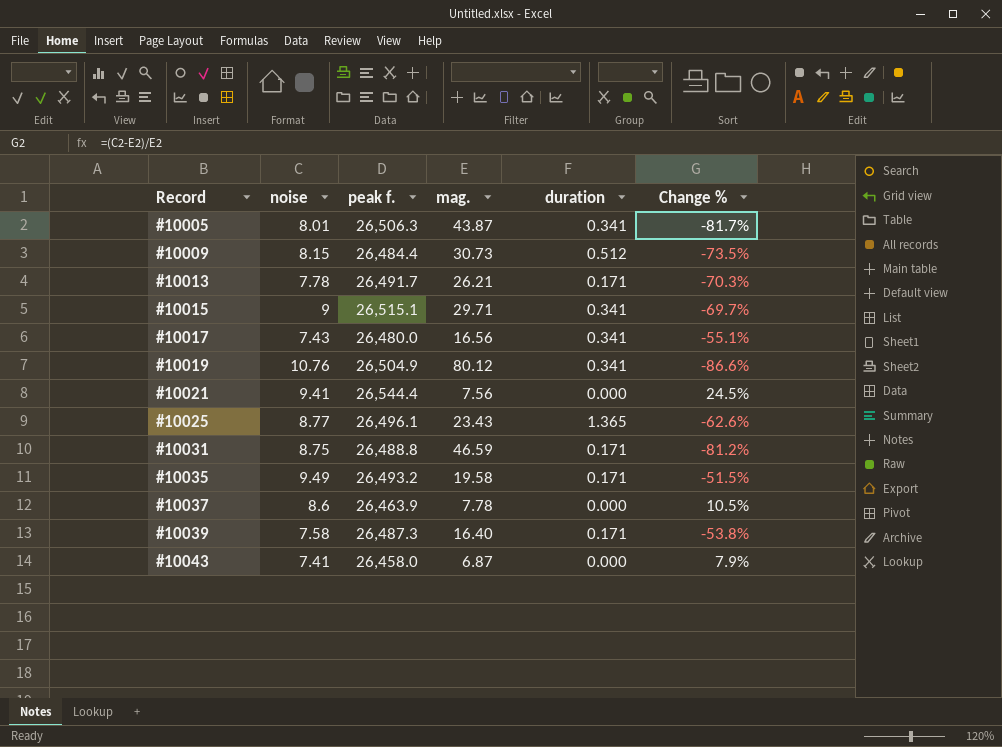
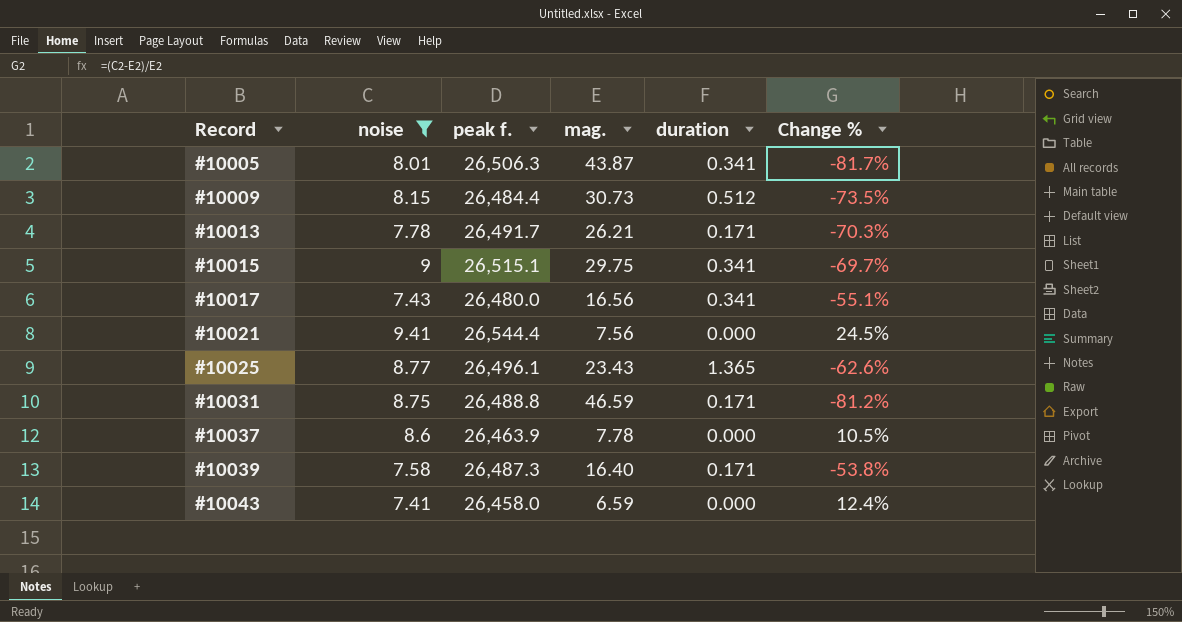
filter: none -> noise <= 9.41
#10015 | mag.: 29.71 -> 29.75
#10043 | mag.: 6.87 -> 6.59
#10043 | Change %: 7.9% -> 12.4%

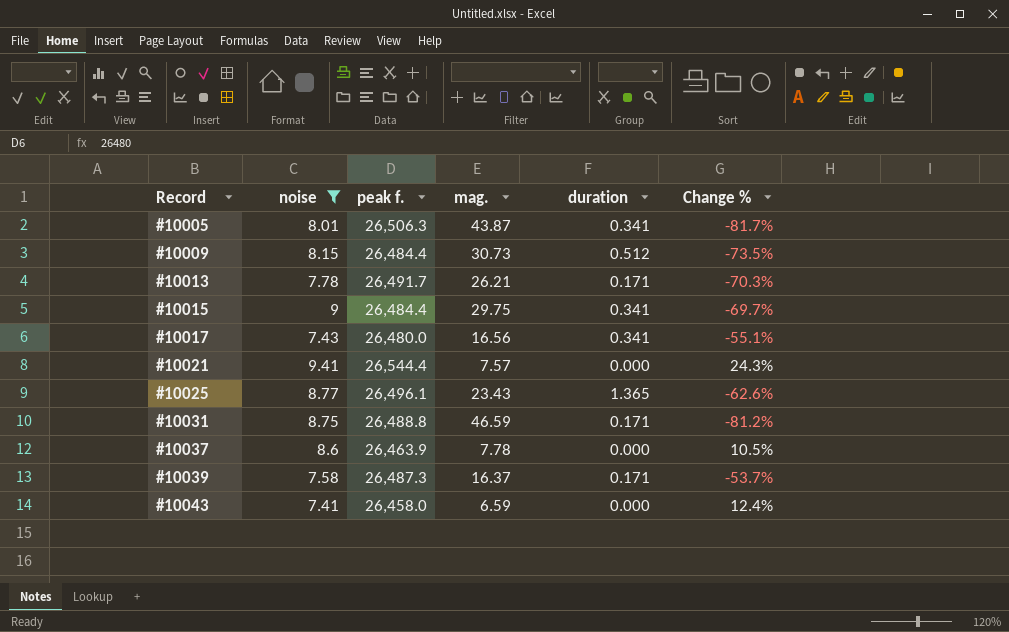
#10015 | peak f.: 26,515.1 -> 26,484.4
#10021 | mag.: 7.56 -> 7.57
#10021 | Change %: 24.5% -> 24.3%
#10039 | mag.: 16.40 -> 16.37
#10039 | Change %: -53.8% -> -53.7%

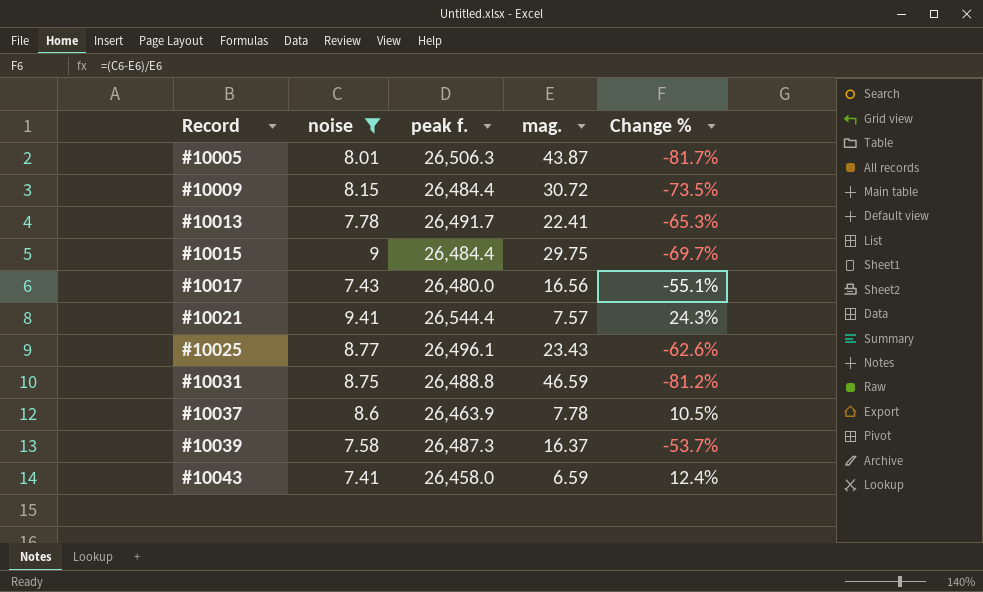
column duration | position: 5 -> none
#10009 | mag.: 30.73 -> 30.72
#10013 | mag.: 26.21 -> 22.41
#10013 | Change %: -70.3% -> -65.3%

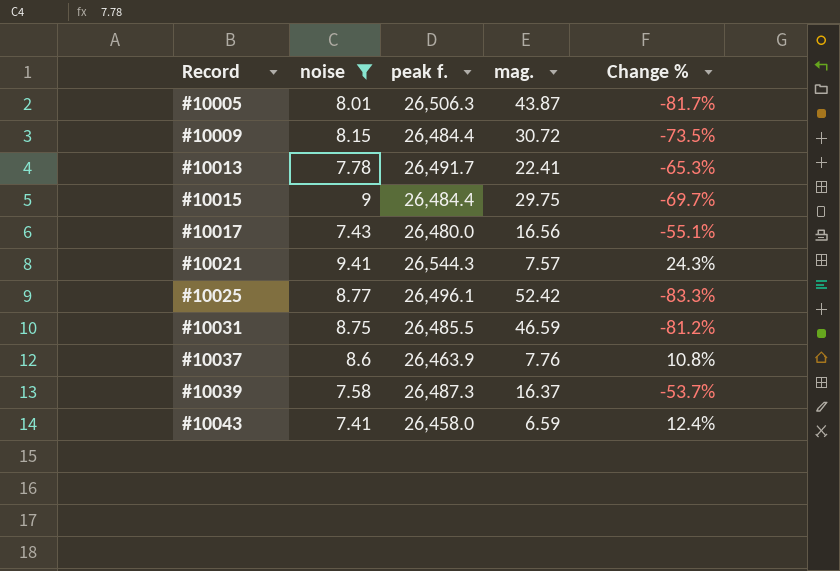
#10021 | peak f.: 26,544.4 -> 26,544.3
#10025 | mag.: 23.43 -> 52.42
#10025 | Change %: -62.6% -> -83.3%
#10031 | peak f.: 26,488.8 -> 26,485.5
#10037 | mag.: 7.78 -> 7.76
#10037 | Change %: 10.5% -> 10.8%

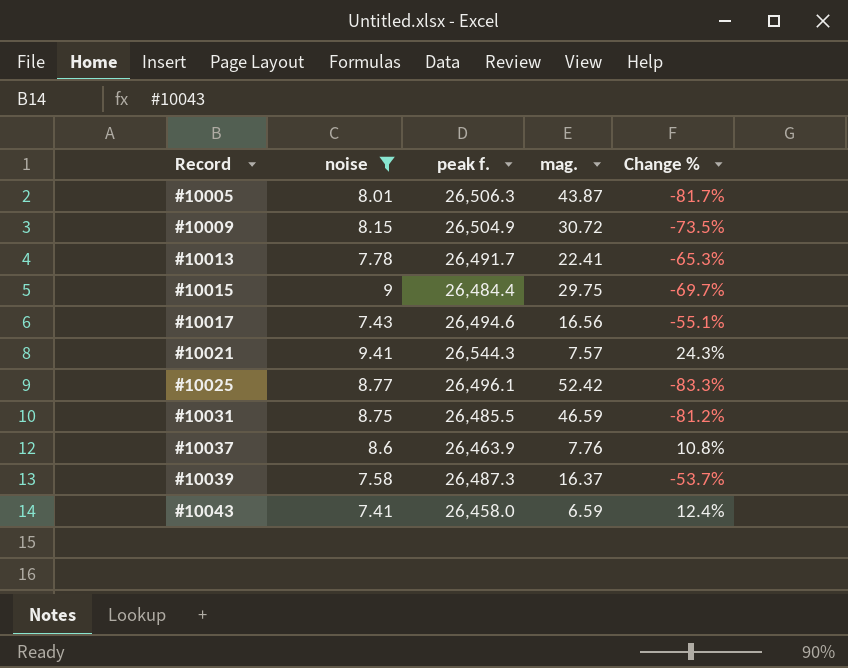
#10009 | peak f.: 26,484.4 -> 26,504.9
#10017 | peak f.: 26,480.0 -> 26,494.6

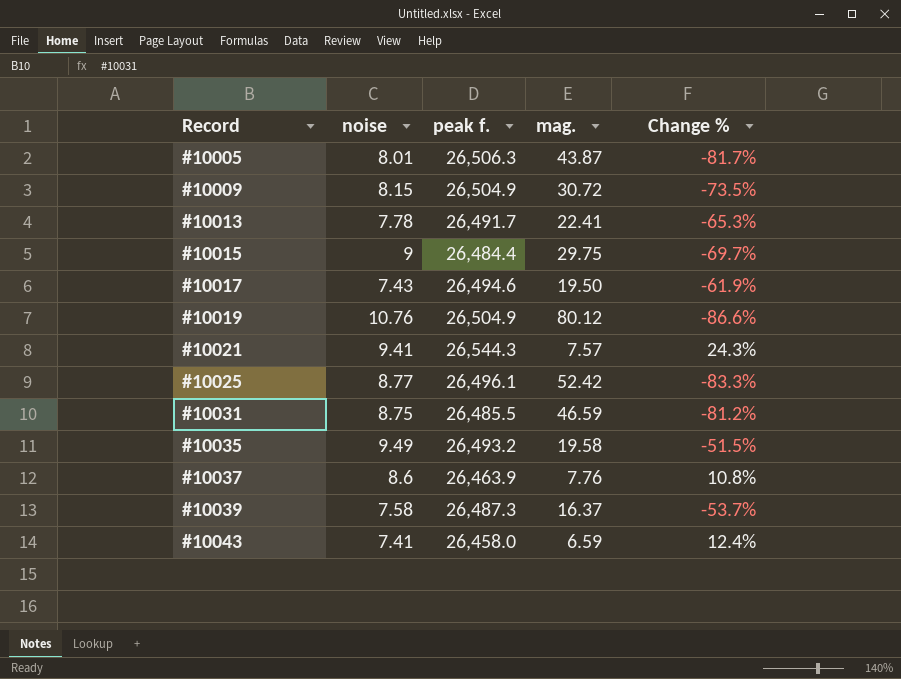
filter: noise <= 9.41 -> none
#10017 | mag.: 16.56 -> 19.50
#10017 | Change %: -55.1% -> -61.9%

